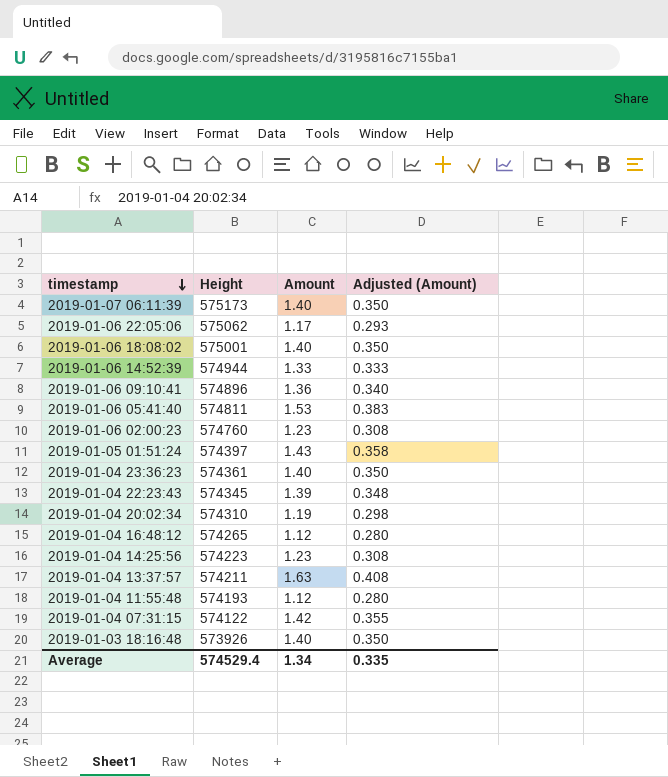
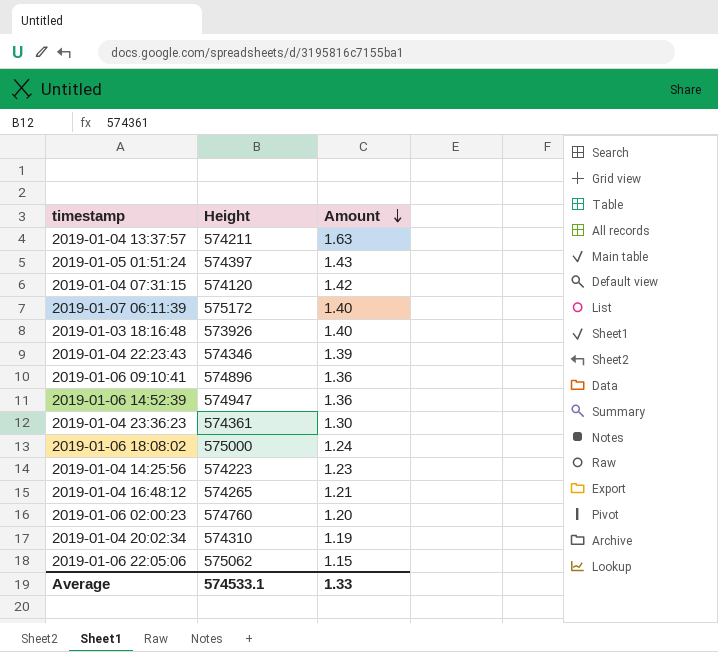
row order: timestamp descending -> Amount descending
column Adjusted (Amount) | formula: [Amount] * 0.25 -> none
row 2019-01-06 05:41:40: 574811 | 1.53 | 0.383 -> none
row 2019-01-04 11:55:48: 574193 | 1.12 | 0.280 -> none
2019-01-04 07:31:15 | Height: 574122 -> 574120
2019-01-07 06:11:39 | Height: 575173 -> 575172
2019-01-04 22:23:43 | Height: 574345 -> 574346
2019-01-06 14:52:39 | Height: 574944 -> 574947
2019-01-06 14:52:39 | Amount: 1.33 -> 1.36
2019-01-04 23:36:23 | Amount: 1.40 -> 1.30
2019-01-06 18:08:02 | Height: 575001 -> 575000
2019-01-06 18:08:02 | Amount: 1.40 -> 1.24
2019-01-04 16:48:12 | Amount: 1.12 -> 1.21
2019-01-06 02:00:23 | Amount: 1.23 -> 1.20
2019-01-06 22:05:06 | Amount: 1.17 -> 1.15
Average | Height: 574529.4 -> 574533.1
Average | Amount: 1.34 -> 1.33

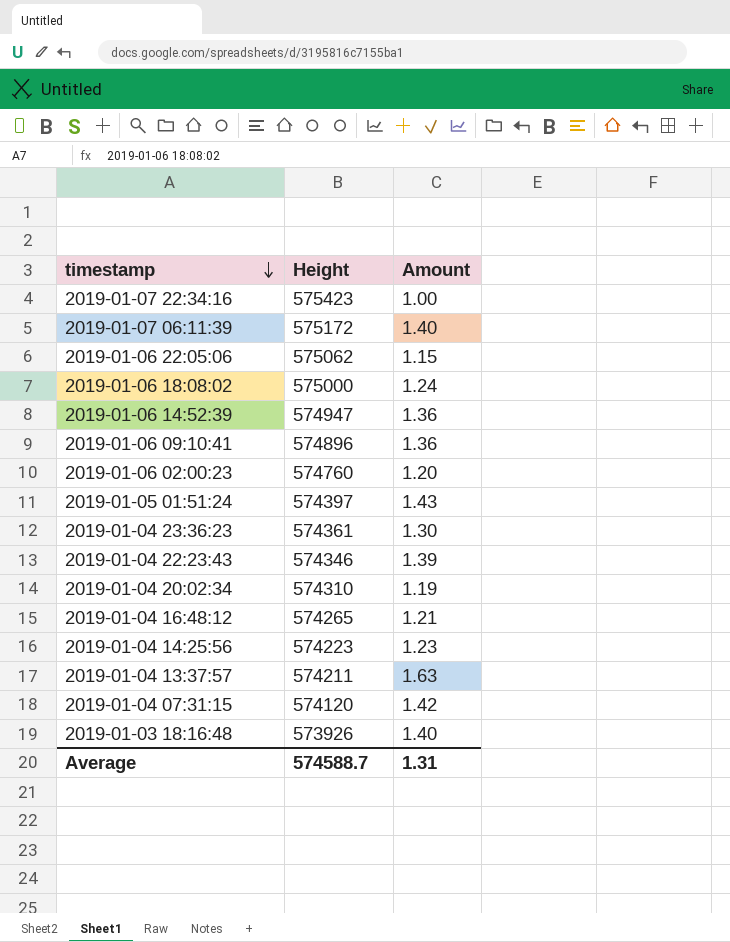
row order: Amount descending -> timestamp descending
row 2019-01-07 22:34:16: none -> 575423 | 1.00
Average | Height: 574533.1 -> 574588.7
Average | Amount: 1.33 -> 1.31

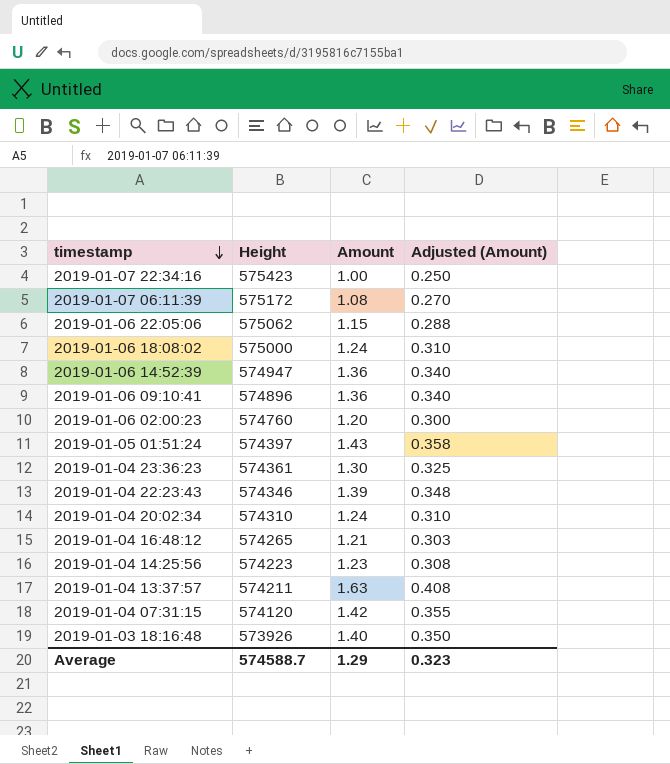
column Adjusted (Amount) | formula: none -> [Amount] * 0.25
2019-01-07 06:11:39 | Amount: 1.40 -> 1.08
2019-01-04 20:02:34 | Amount: 1.19 -> 1.24
Average | Amount: 1.31 -> 1.29

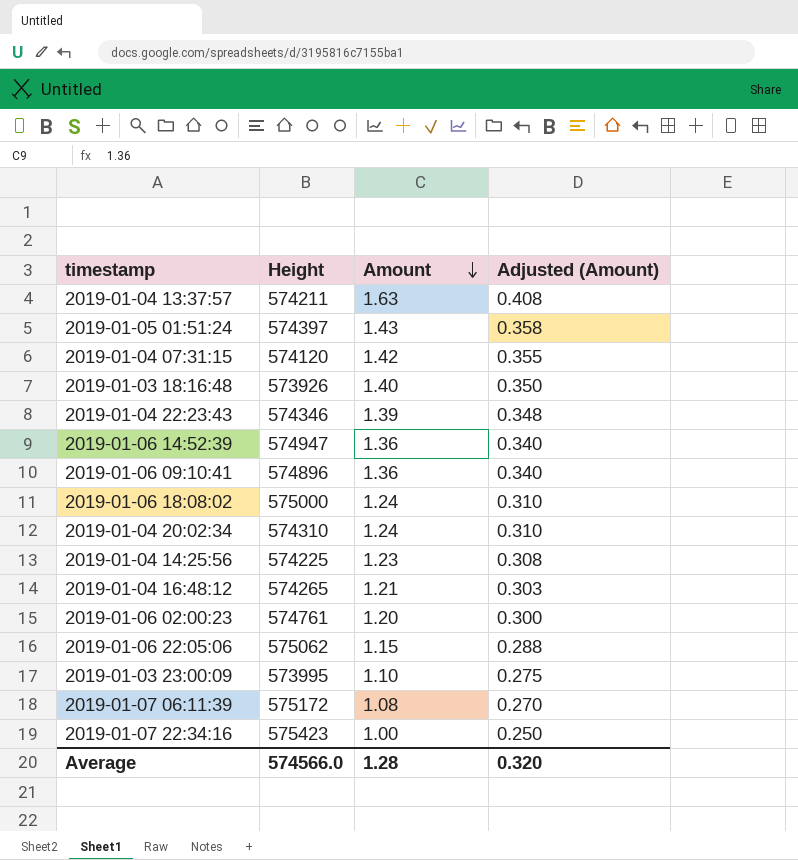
row order: timestamp descending -> Amount descending
row 2019-01-04 23:36:23: 574361 | 1.30 | 0.325 -> none
2019-01-04 14:25:56 | Height: 574223 -> 574225
2019-01-06 02:00:23 | Height: 574760 -> 574761
row 2019-01-03 23:00:09: none -> 573995 | 1.10 | 0.275
Average | Height: 574588.7 -> 574566.0
Average | Amount: 1.29 -> 1.28
Average | Adjusted (Amount): 0.323 -> 0.320

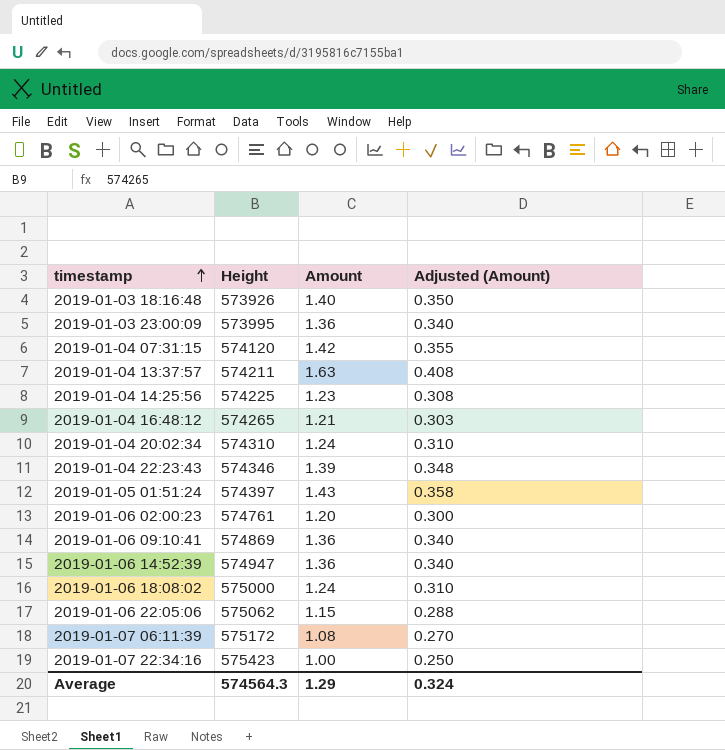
row order: Amount descending -> timestamp ascending
2019-01-03 23:00:09 | Amount: 1.10 -> 1.36
2019-01-03 23:00:09 | Adjusted (Amount): 0.275 -> 0.340
2019-01-06 09:10:41 | Height: 574896 -> 574869
Average | Height: 574566.0 -> 574564.3
Average | Amount: 1.28 -> 1.29
Average | Adjusted (Amount): 0.320 -> 0.324

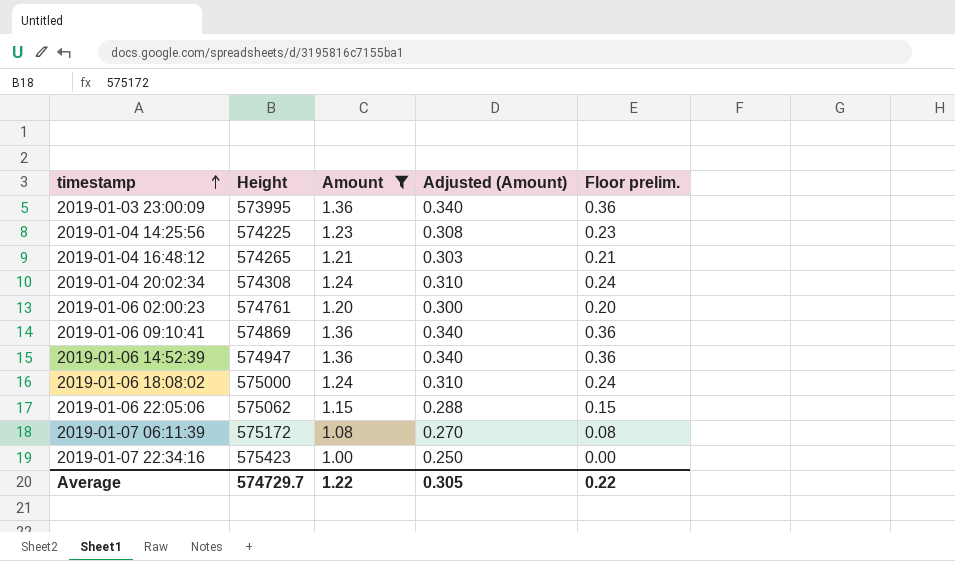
filter: none -> Amount <= 1.36
column Floor prelim. | formula: none -> [Amount] - 1
2019-01-04 20:02:34 | Height: 574310 -> 574308
Average | Height: 574564.3 -> 574729.7
Average | Amount: 1.29 -> 1.22
Average | Adjusted (Amount): 0.324 -> 0.305

